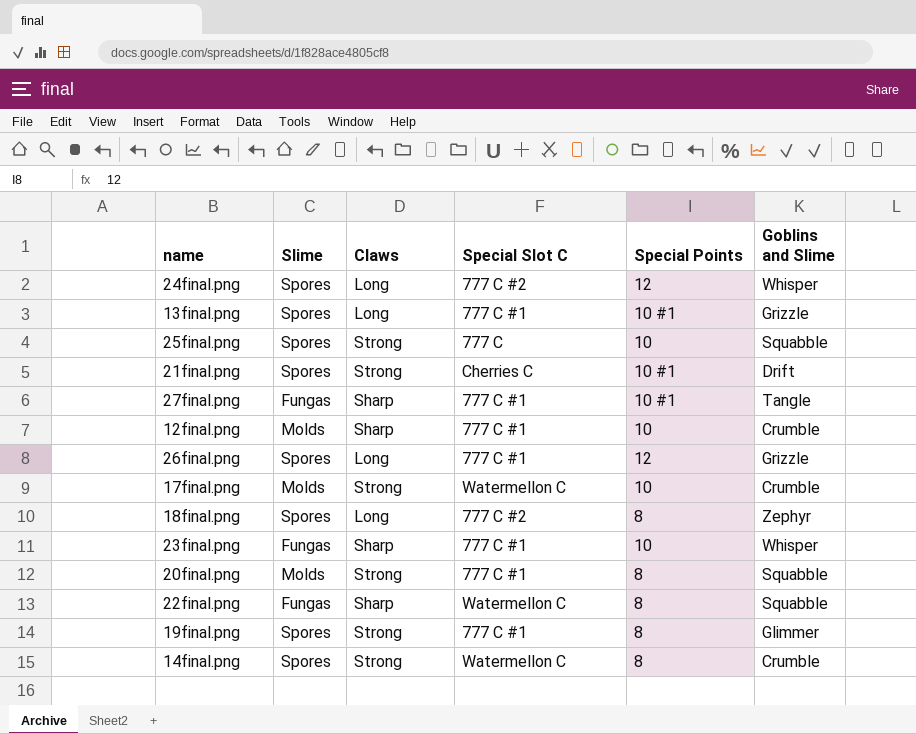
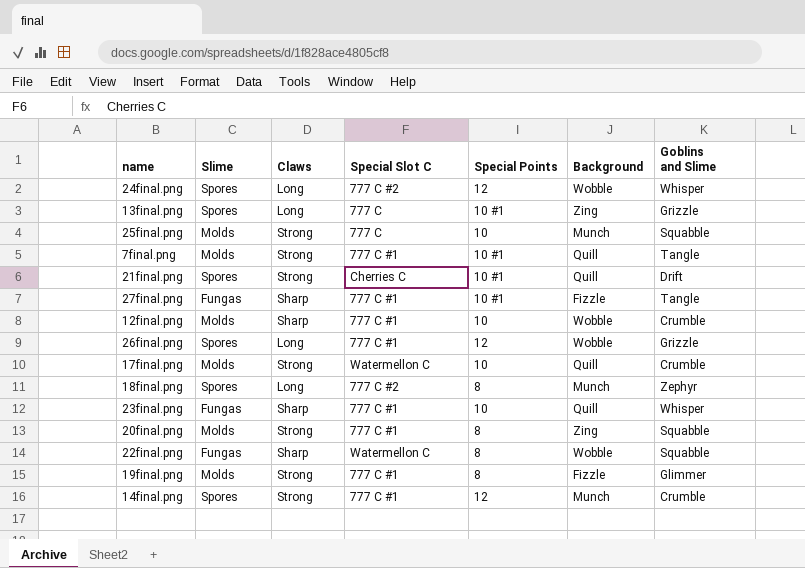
column Background | position: none -> 6
13final.png | Special Slot C: 777 C #1 -> 777 C
25final.png | Slime: Spores -> Molds
row 7final.png: none -> Molds | Strong | 777 C #1 | 10 #1 | Quill | Tangle
19final.png | Slime: Spores -> Molds
14final.png | Special Slot C: Watermellon C -> 777 C #1
14final.png | Special Points: 8 -> 12

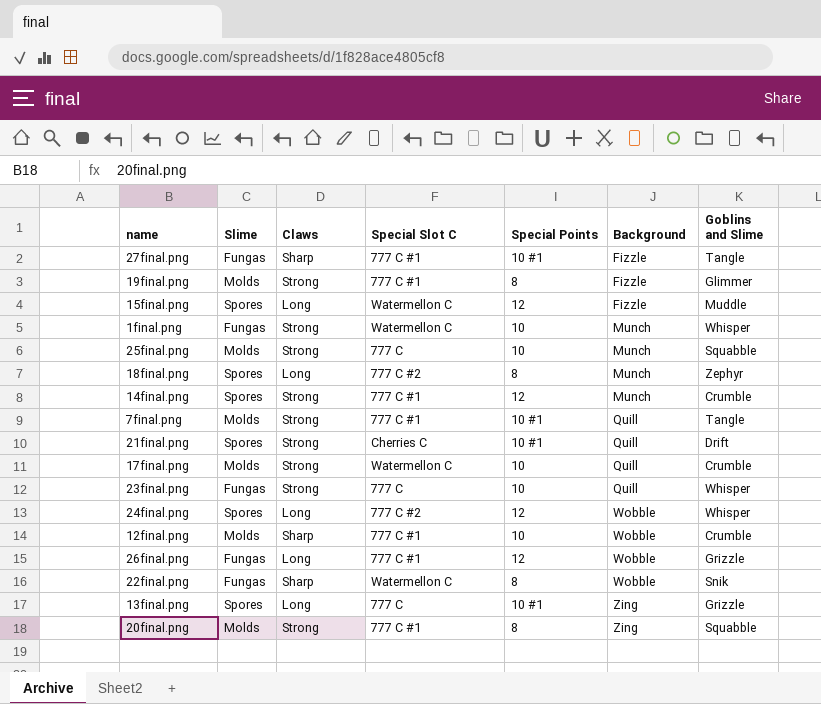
row order: none -> Background ascending
row 15final.png: none -> Spores | Long | Watermellon C | 12 | Fizzle | Muddle
row 1final.png: none -> Fungas | Strong | Watermellon C | 10 | Munch | Whisper
23final.png | Claws: Sharp -> Strong
23final.png | Special Slot C: 777 C #1 -> 777 C
26final.png | Slime: Spores -> Fungas
22final.png | Goblins and Slime: Squabble -> Snik

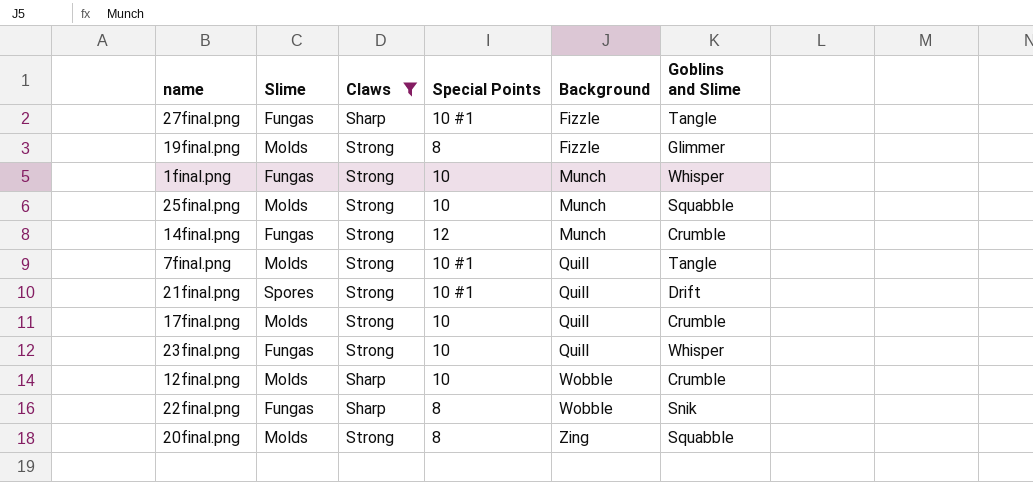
filter: none -> Claws != Long
column Special Slot C | position: 4 -> none
14final.png | Slime: Spores -> Fungas

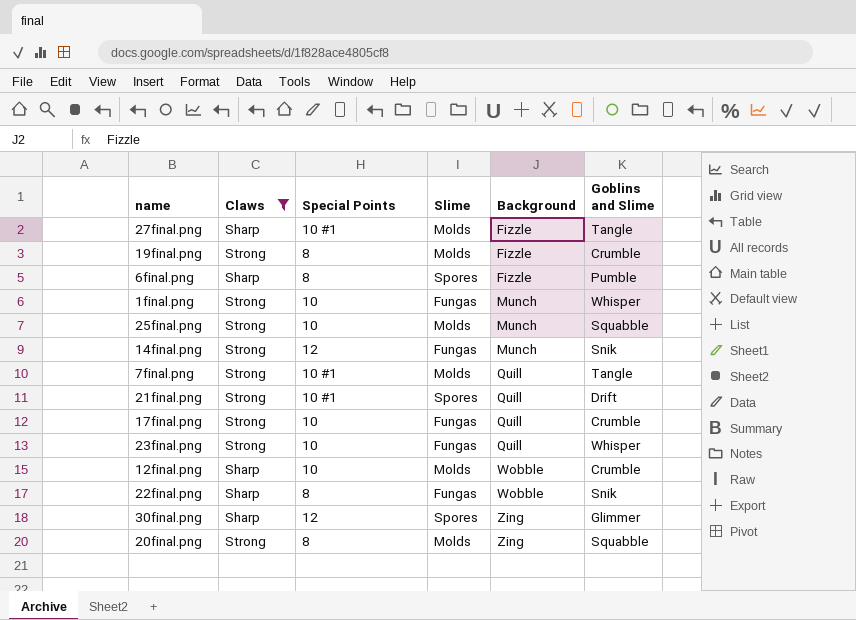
column Slime | position: 2 -> 4
27final.png | Slime: Fungas -> Molds
19final.png | Goblins and Slime: Glimmer -> Crumble
row 6final.png: none -> Sharp | 8 | Spores | Fizzle | Pumble
14final.png | Goblins and Slime: Crumble -> Snik
17final.png | Slime: Molds -> Fungas
row 30final.png: none -> Sharp | 12 | Spores | Zing | Glimmer

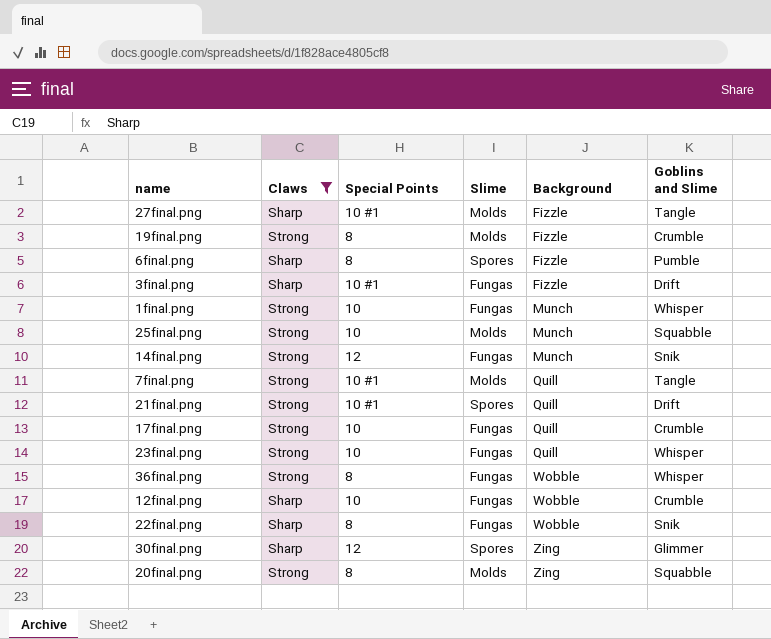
row 3final.png: none -> Sharp | 10 #1 | Fungas | Fizzle | Drift
row 36final.png: none -> Strong | 8 | Fungas | Wobble | Whisper
12final.png | Slime: Molds -> Fungas

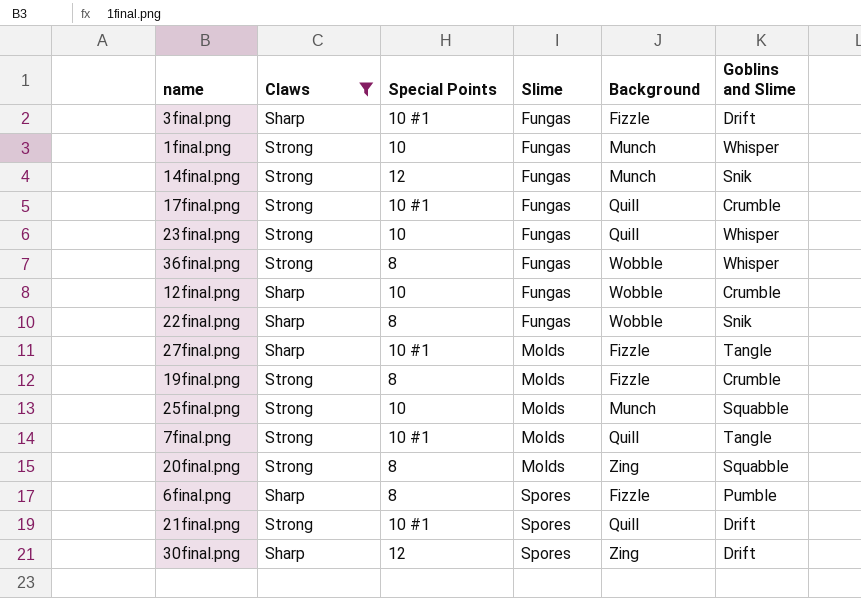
row order: Background ascending -> Slime ascending
17final.png | Special Points: 10 -> 10 #1
30final.png | Goblins and Slime: Glimmer -> Drift

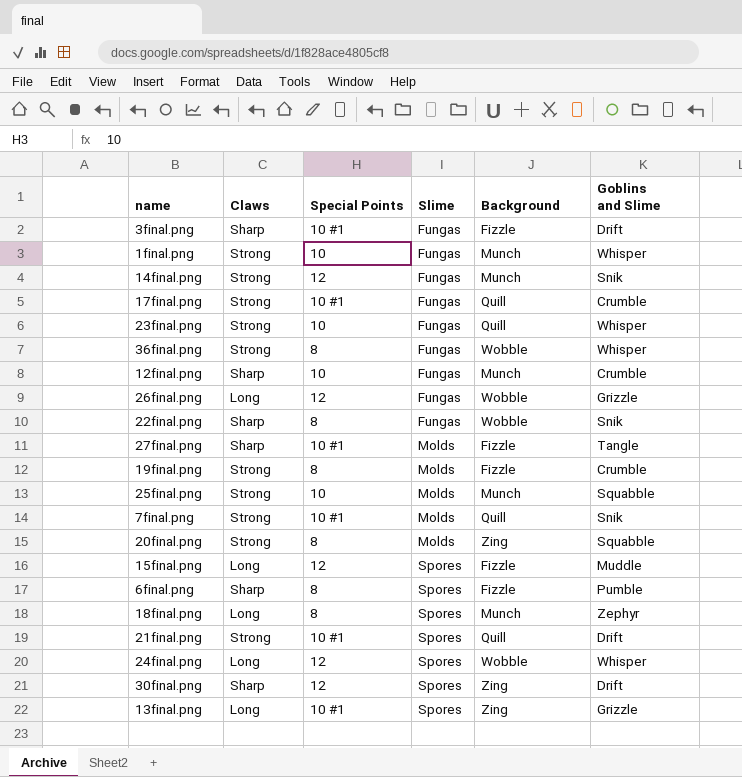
filter: Claws != Long -> none
12final.png | Background: Wobble -> Munch
7final.png | Goblins and Slime: Tangle -> Snik

